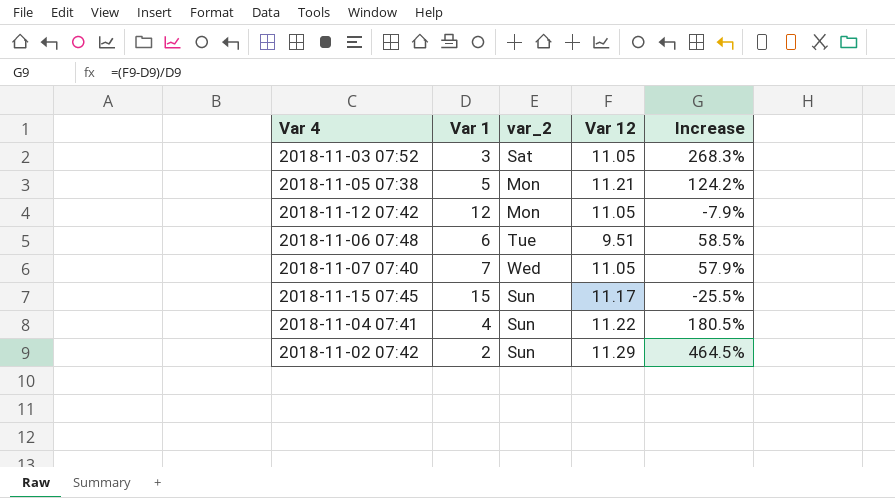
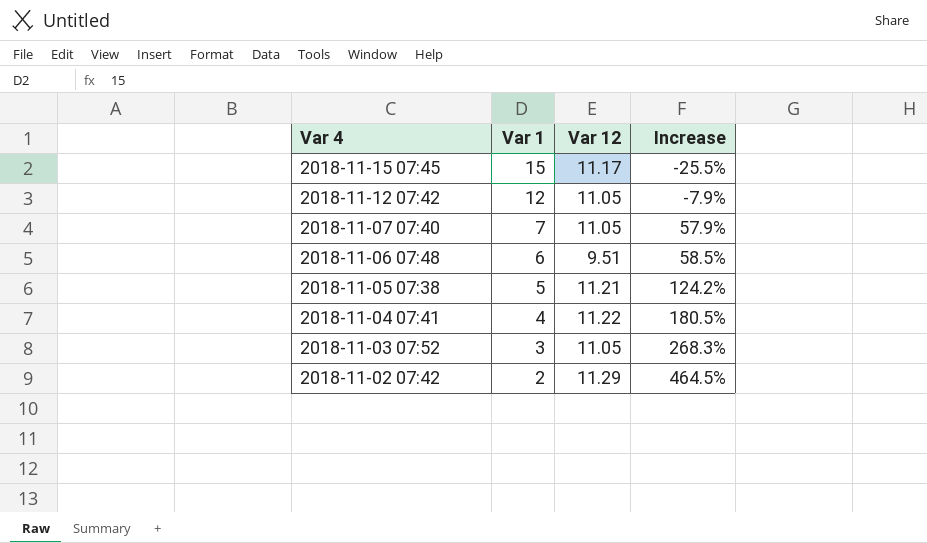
row order: none -> Var 4 descending
column var_2 | position: 3 -> none

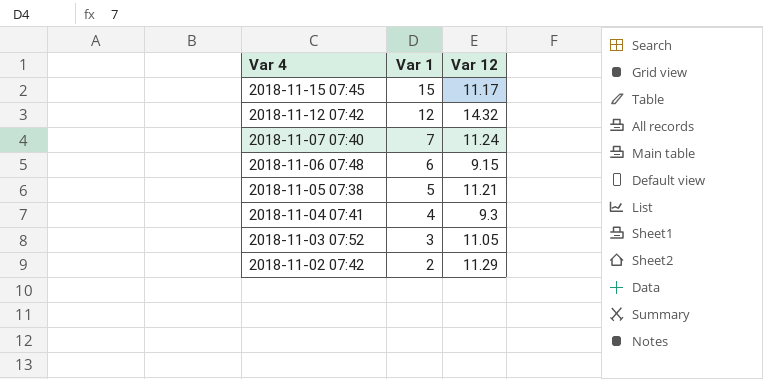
column Increase | formula: ([Var 12] - [Var 1]) / [Var 1] -> none
2018-11-12 07:42 | Var 12: 11.05 -> 14.32
2018-11-07 07:40 | Var 12: 11.05 -> 11.24
2018-11-06 07:48 | Var 12: 9.51 -> 9.15
2018-11-04 07:41 | Var 12: 11.22 -> 9.3

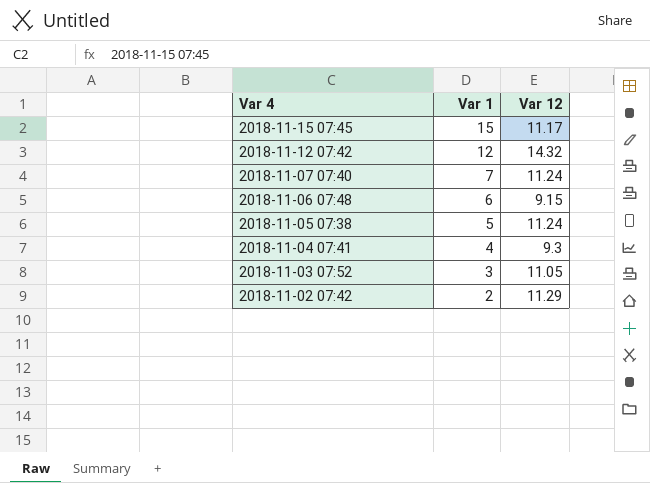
2018-11-05 07:38 | Var 12: 11.21 -> 11.24

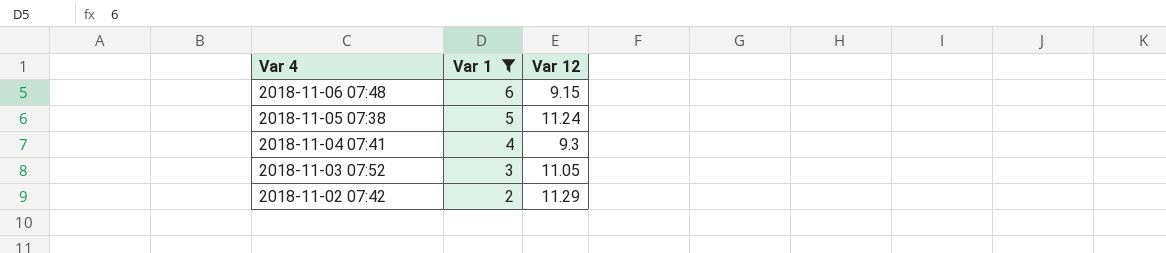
filter: none -> Var 1 <= 6

